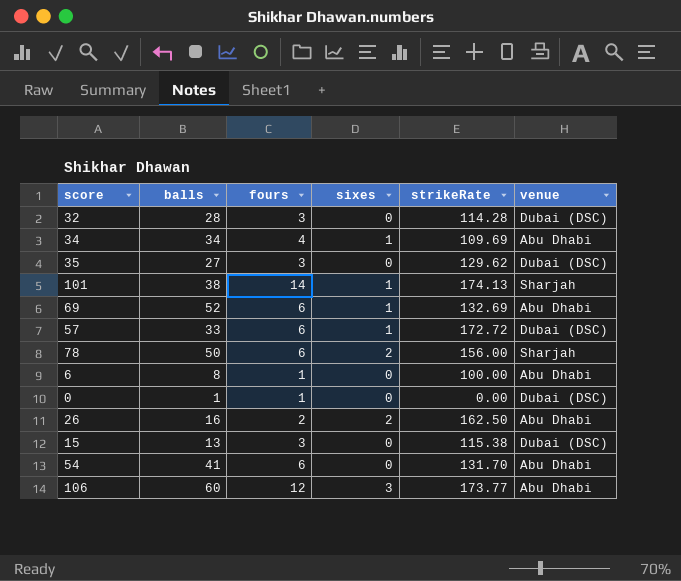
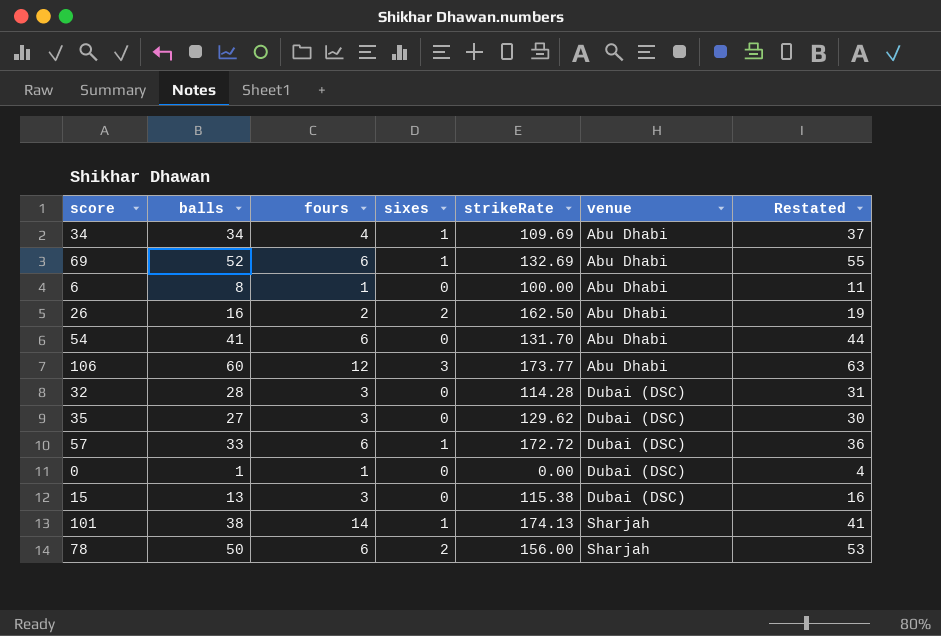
row order: none -> venue ascending
column Restated | formula: none -> [balls] + 3

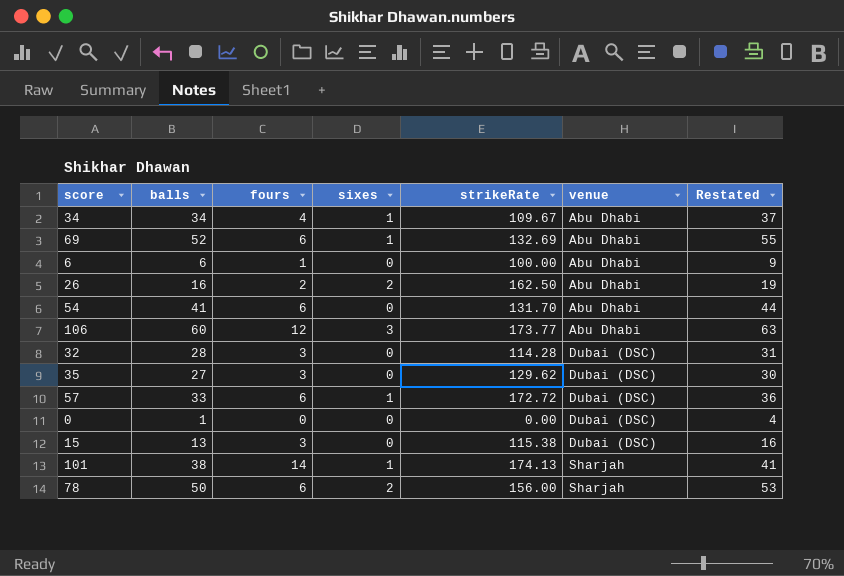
34 | strikeRate: 109.69 -> 109.67
6 | balls: 8 -> 6
6 | Restated: 11 -> 9
0 | fours: 1 -> 0

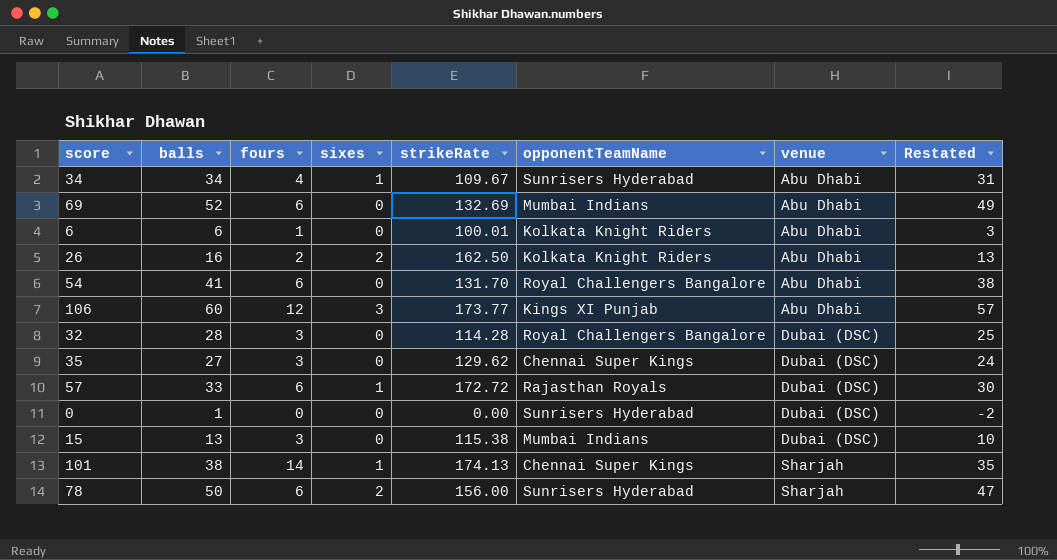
column opponentTeamName | position: none -> 6
column Restated | formula: [balls] + 3 -> [balls] - 3
69 | sixes: 1 -> 0
6 | strikeRate: 100.00 -> 100.01

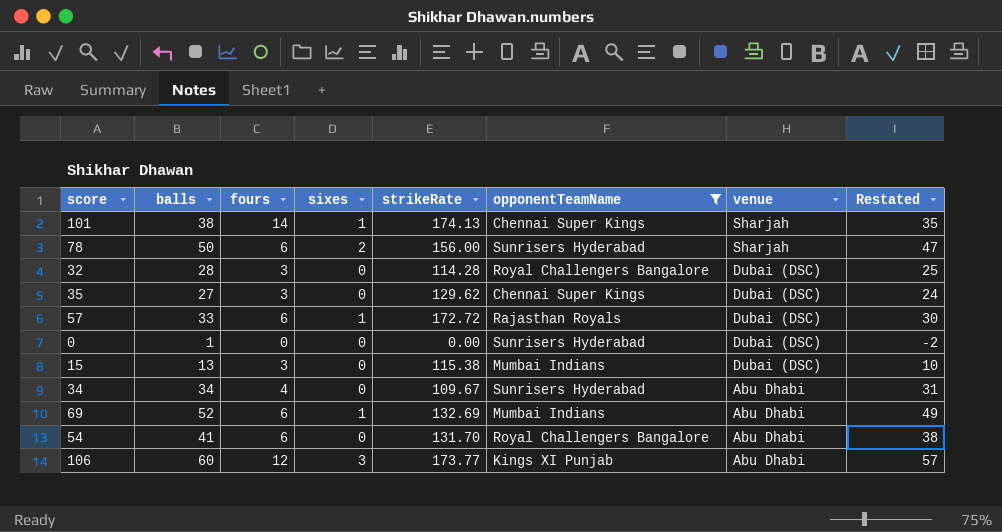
filter: none -> opponentTeamName != Kolkata Knight Riders
row order: venue ascending -> venue descending
34 | sixes: 1 -> 0
69 | sixes: 0 -> 1

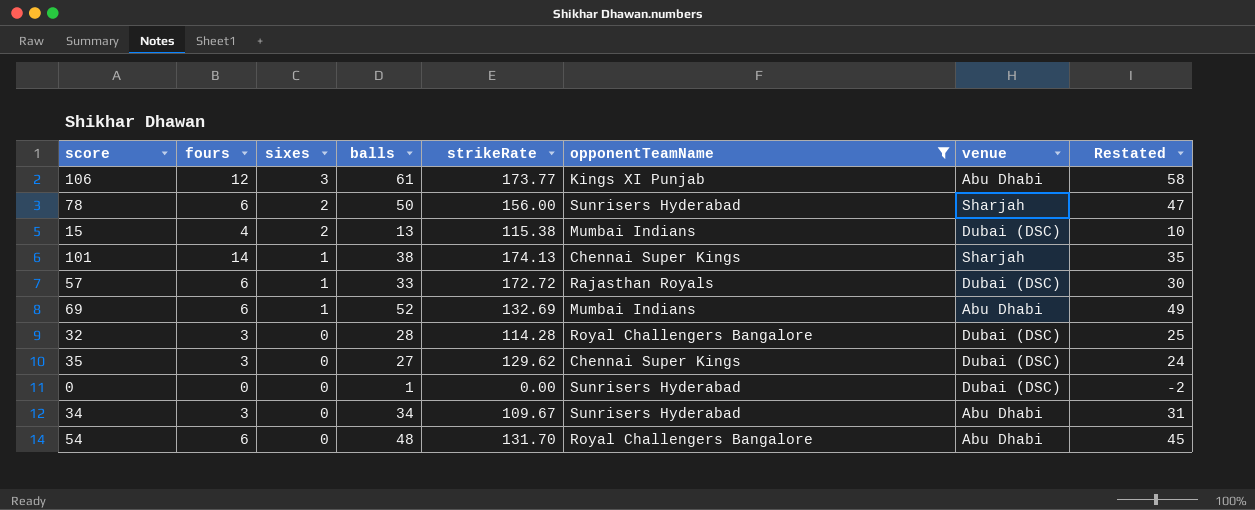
row order: venue descending -> sixes descending
column balls | position: 2 -> 4
106 | balls: 60 -> 61
106 | Restated: 57 -> 58
15 | fours: 3 -> 4
15 | sixes: 0 -> 2
34 | fours: 4 -> 3
54 | balls: 41 -> 48
54 | Restated: 38 -> 45

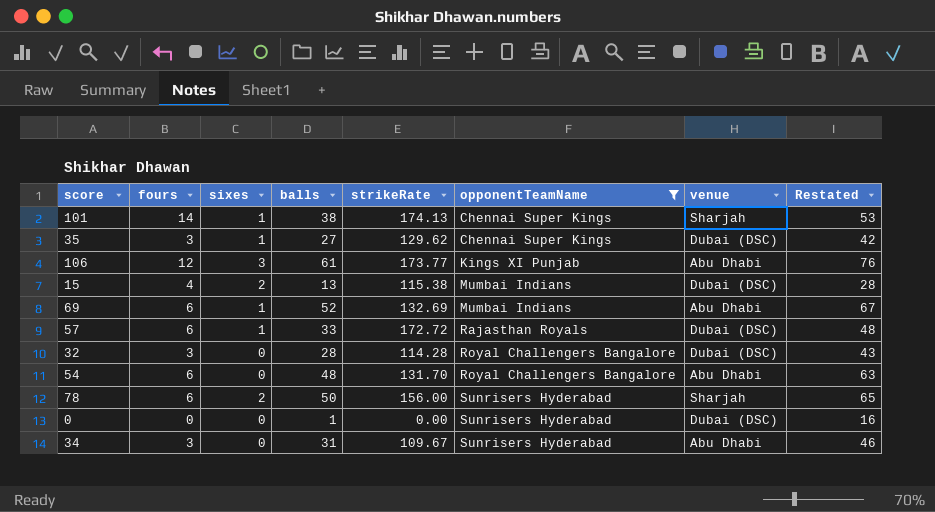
row order: sixes descending -> opponentTeamName ascending
column Restated | formula: [balls] - 3 -> [balls] + 15
35 | sixes: 0 -> 1
34 | balls: 34 -> 31

